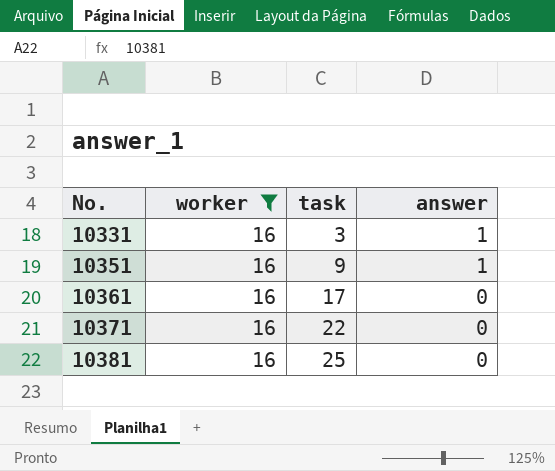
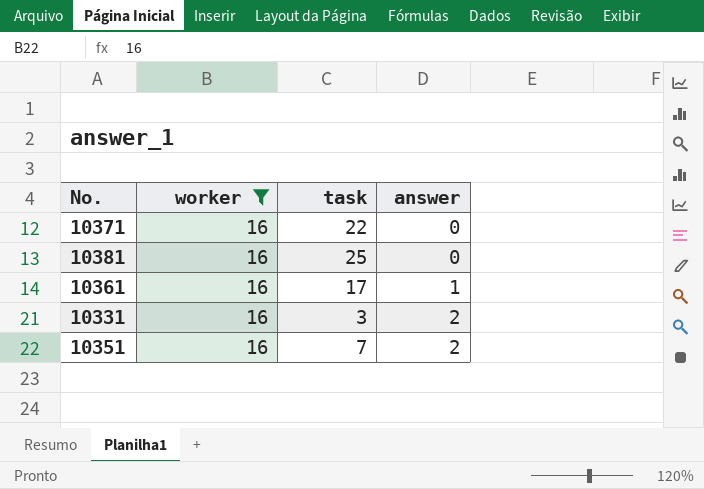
row order: No. ascending -> answer ascending
10361 | answer: 0 -> 1
10331 | answer: 1 -> 2
10351 | task: 9 -> 7
10351 | answer: 1 -> 2

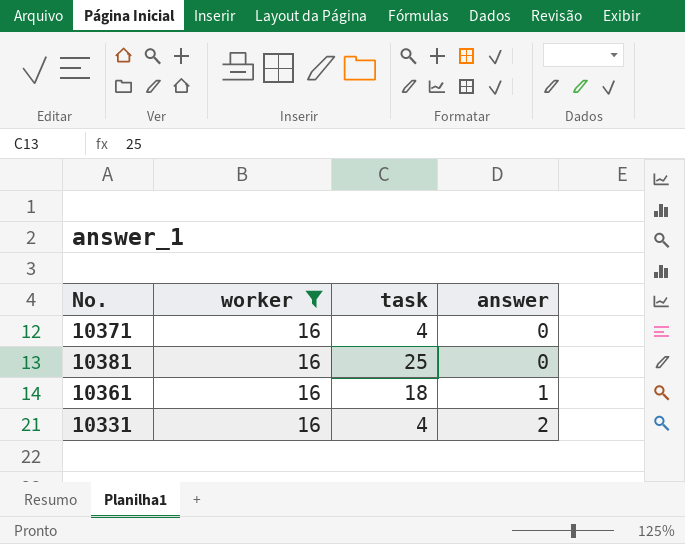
row 10351: 16 | 7 | 2 -> none
10371 | task: 22 -> 4
10361 | task: 17 -> 18
10331 | task: 3 -> 4

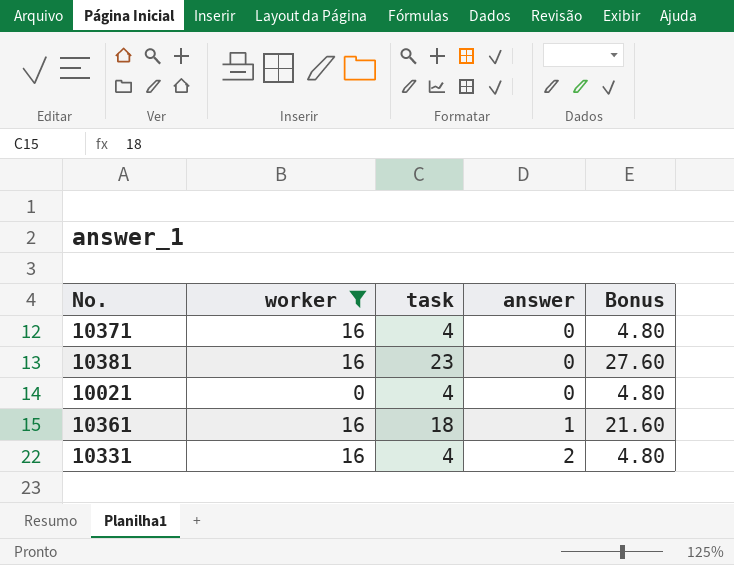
column Bonus | formula: none -> [task] * 1.2
10381 | task: 25 -> 23
row 10021: none -> 0 | 4 | 0 | 4.80

